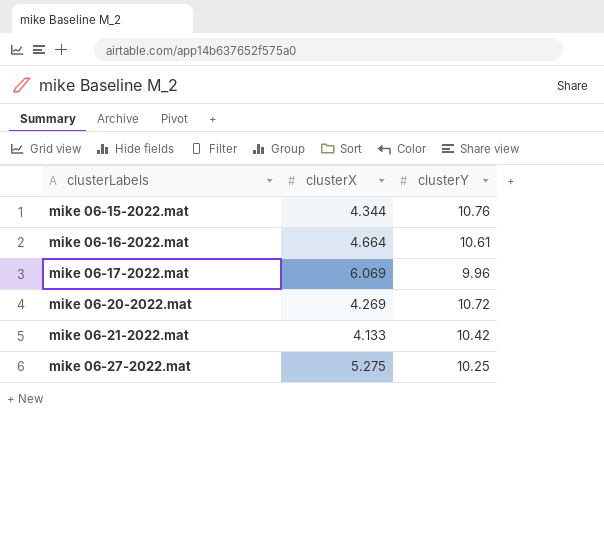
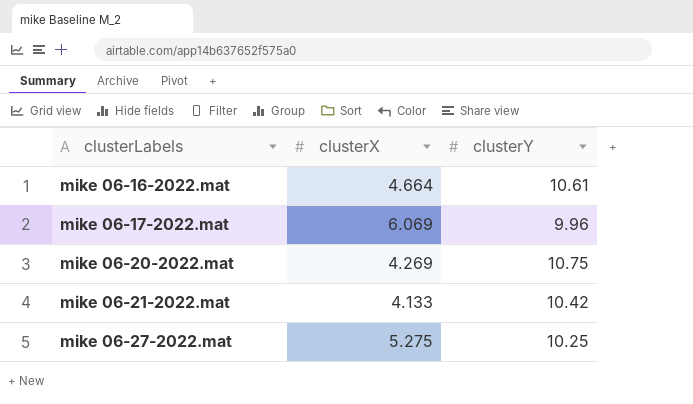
row mike 06-15-2022.mat: 4.344 | 10.76 -> none
mike 06-20-2022.mat | clusterY: 10.72 -> 10.75

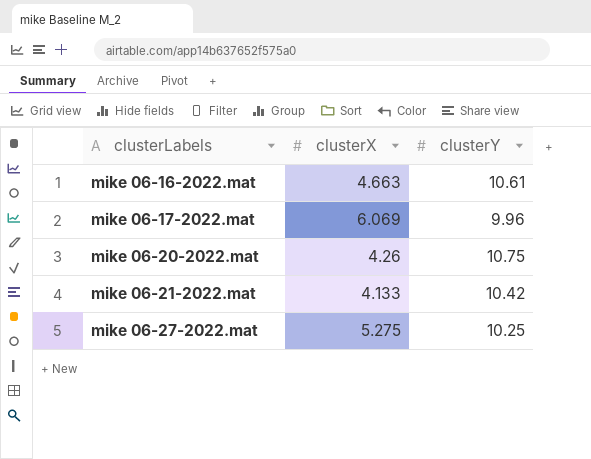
mike 06-16-2022.mat | clusterX: 4.664 -> 4.663
mike 06-20-2022.mat | clusterX: 4.269 -> 4.26

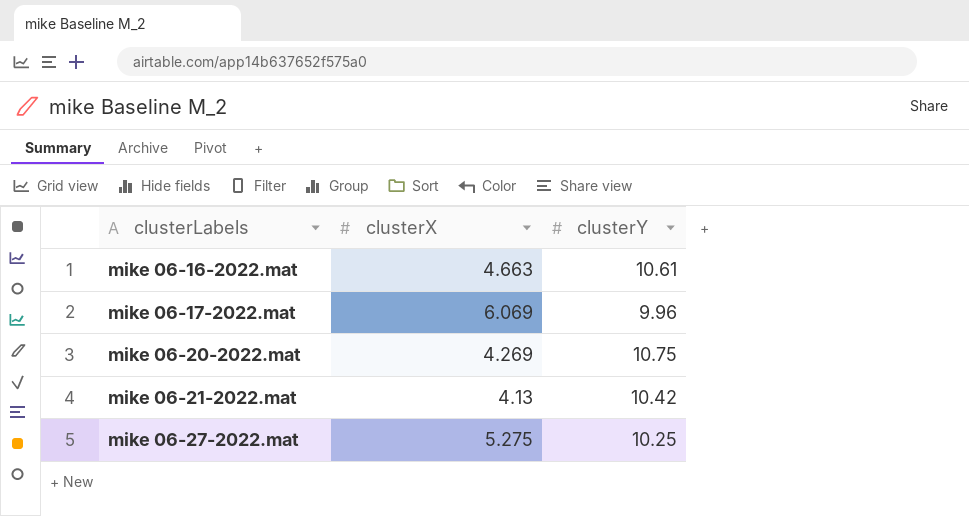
mike 06-20-2022.mat | clusterX: 4.26 -> 4.269
mike 06-21-2022.mat | clusterX: 4.133 -> 4.13

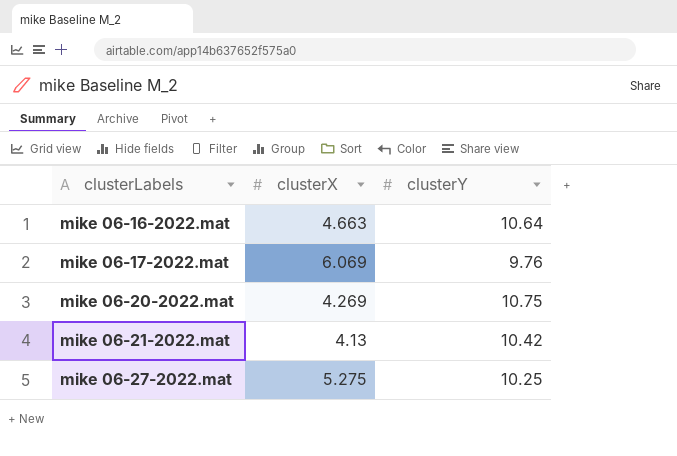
mike 06-16-2022.mat | clusterY: 10.61 -> 10.64
mike 06-17-2022.mat | clusterY: 9.96 -> 9.76

